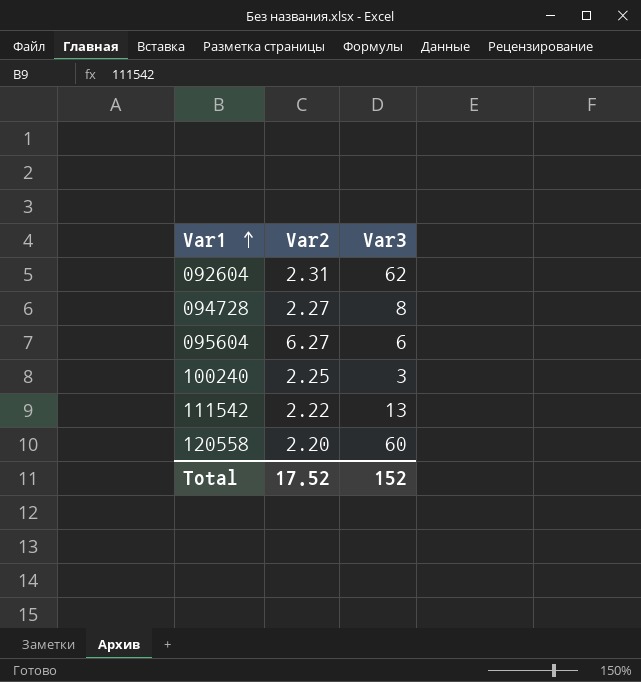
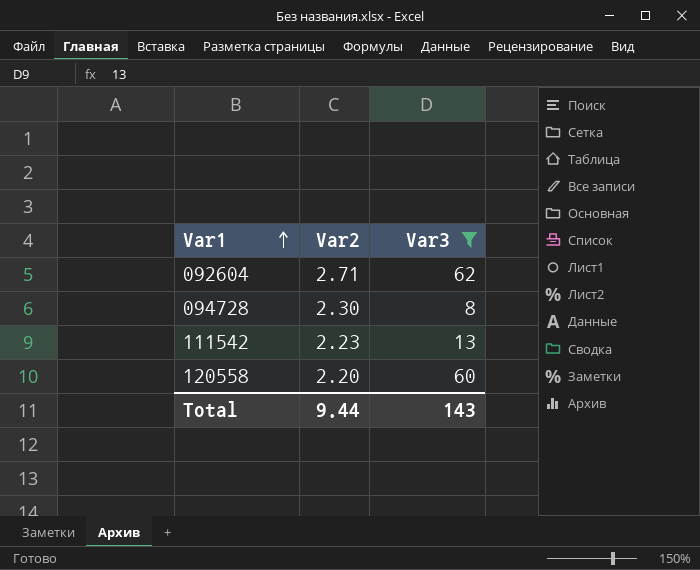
filter: none -> Var3 >= 8
092604 | Var2: 2.31 -> 2.71
094728 | Var2: 2.27 -> 2.30
111542 | Var2: 2.22 -> 2.23
Total | Var2: 17.52 -> 9.44
Total | Var3: 152 -> 143

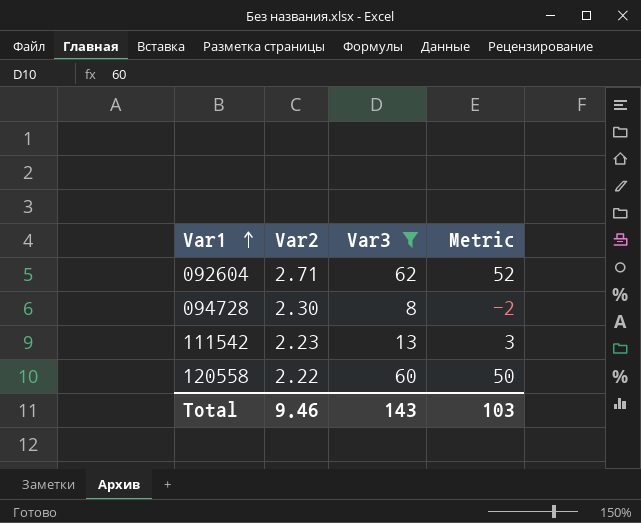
column Metric | formula: none -> [Var3] - 10
120558 | Var2: 2.20 -> 2.22
Total | Var2: 9.44 -> 9.46

